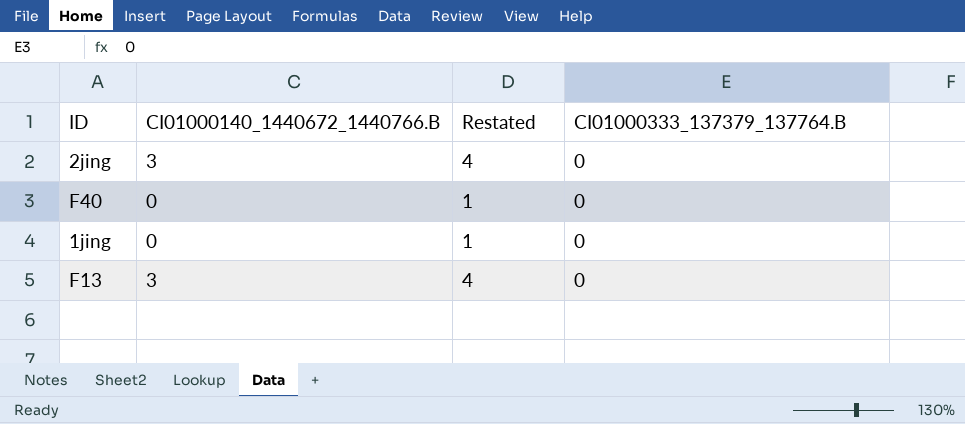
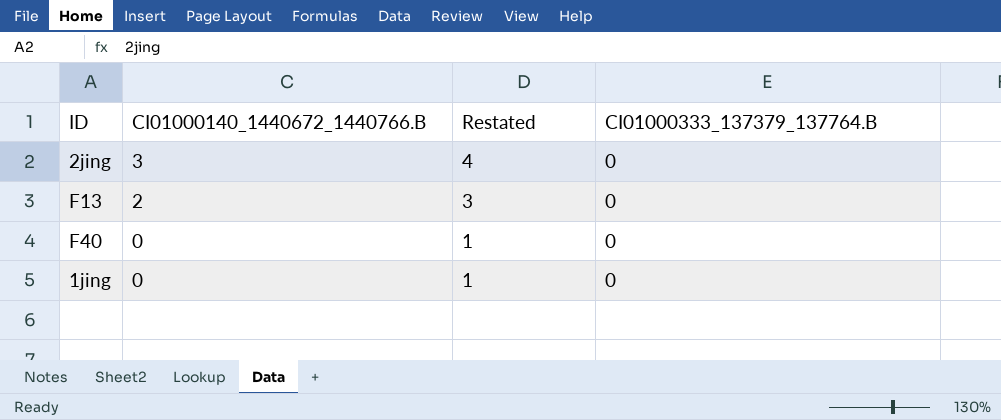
row order: none -> CI01000140_1440672_1440766.B descending
F13 | CI01000140_1440672_1440766.B: 3 -> 2
F13 | Restated: 4 -> 3

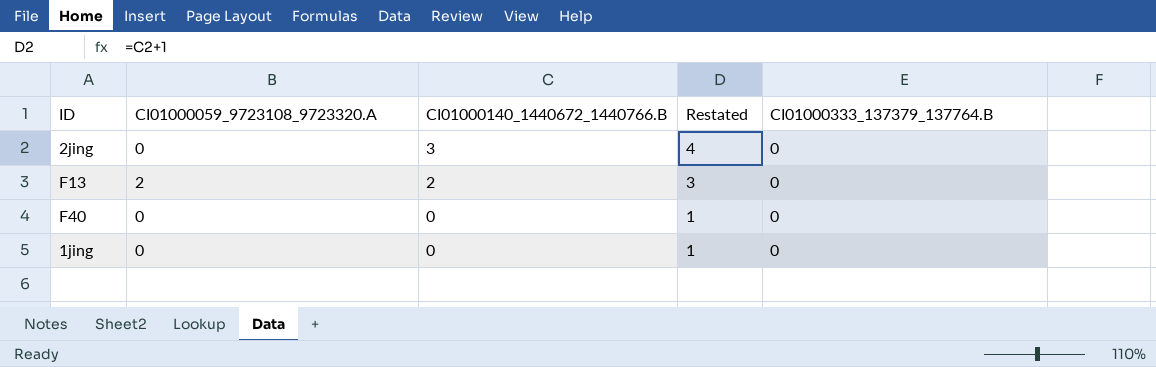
column CI01000059_9723108_9723320.A | position: none -> 2

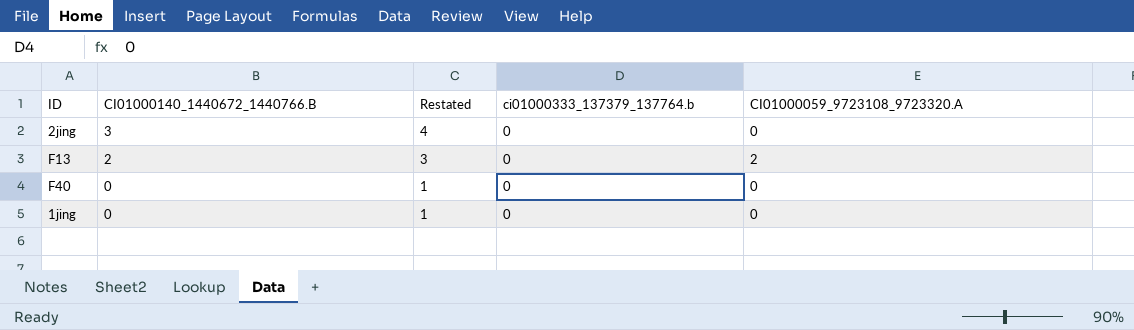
column name: CI01000333_137379_137764.B -> ci01000333_137379_137764.b
column CI01000059_9723108_9723320.A | position: 2 -> 5

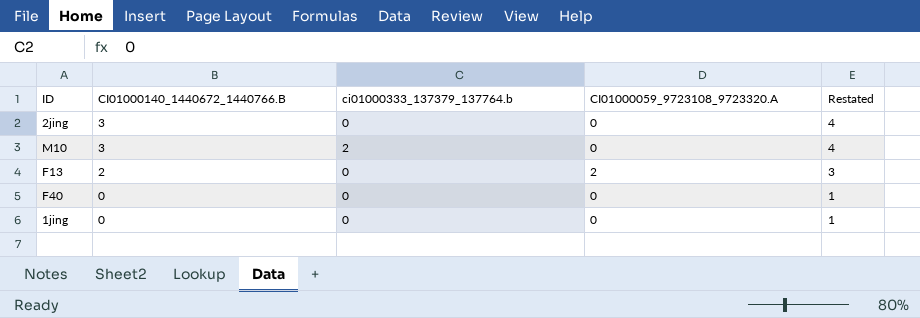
column Restated | position: 3 -> 5
row M10: none -> 3 | 2 | 0 | 4

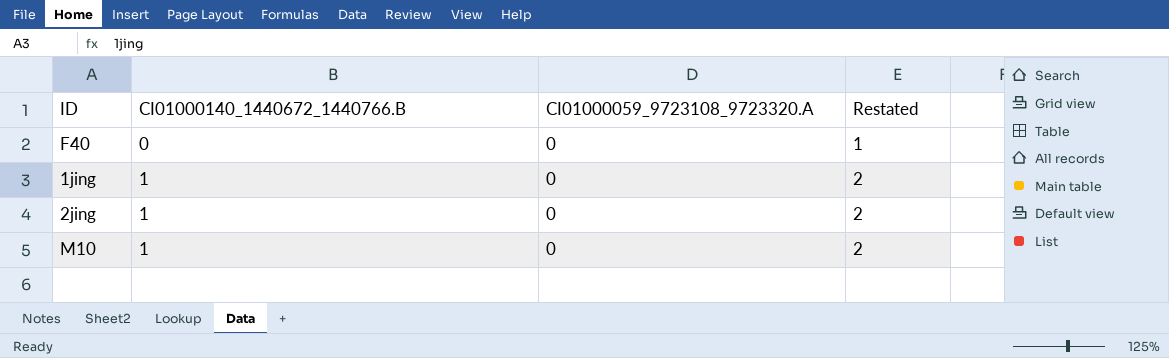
row order: CI01000140_1440672_1440766.B descending -> CI01000140_1440672_1440766.B ascending
column ci01000333_137379_137764.b | position: 3 -> none
row F13: 2 | 0 | 2 | 3 -> none
1jing | CI01000140_1440672_1440766.B: 0 -> 1
1jing | Restated: 1 -> 2
2jing | CI01000140_1440672_1440766.B: 3 -> 1
2jing | Restated: 4 -> 2
M10 | CI01000140_1440672_1440766.B: 3 -> 1
M10 | Restated: 4 -> 2

